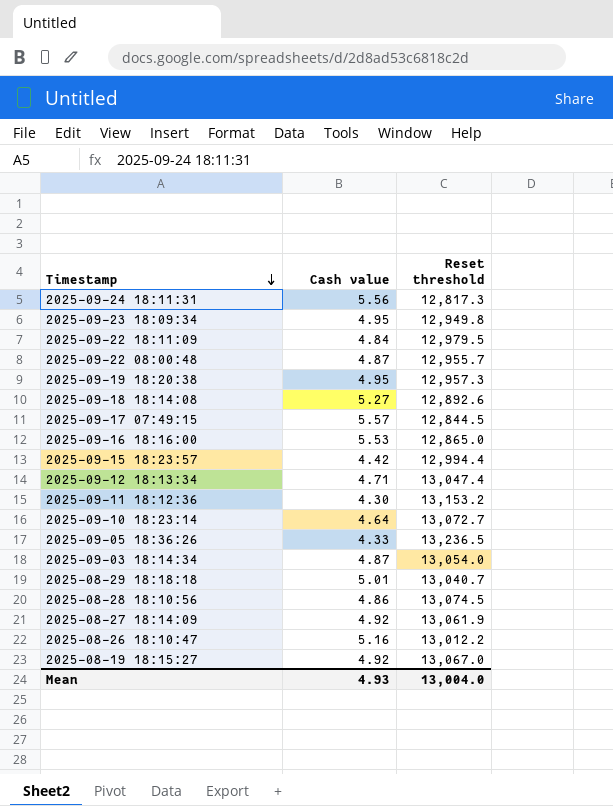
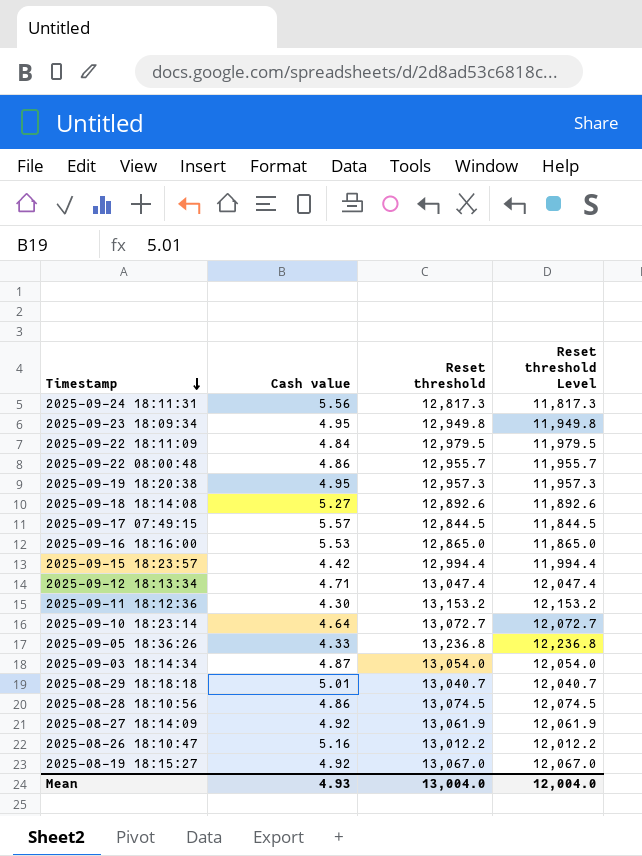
column Reset threshold Level | formula: none -> [Reset threshold] - 1000
2025-09-22 08:00:48 | Cash value: 4.87 -> 4.86
2025-09-05 18:36:26 | Reset threshold: 13,236.5 -> 13,236.8

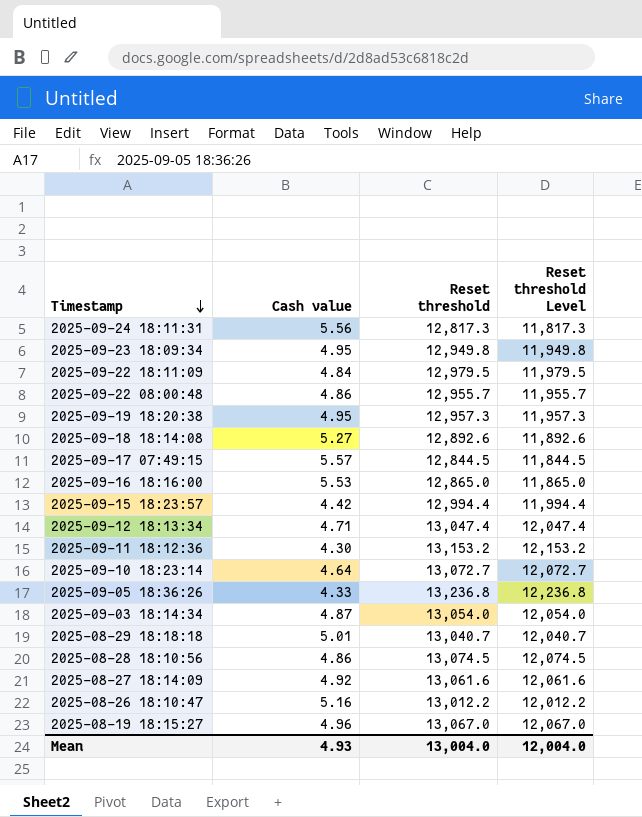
2025-08-27 18:14:09 | Reset threshold: 13,061.9 -> 13,061.6
2025-08-27 18:14:09 | Reset threshold Level: 12,061.9 -> 12,061.6
2025-08-19 18:15:27 | Cash value: 4.92 -> 4.96

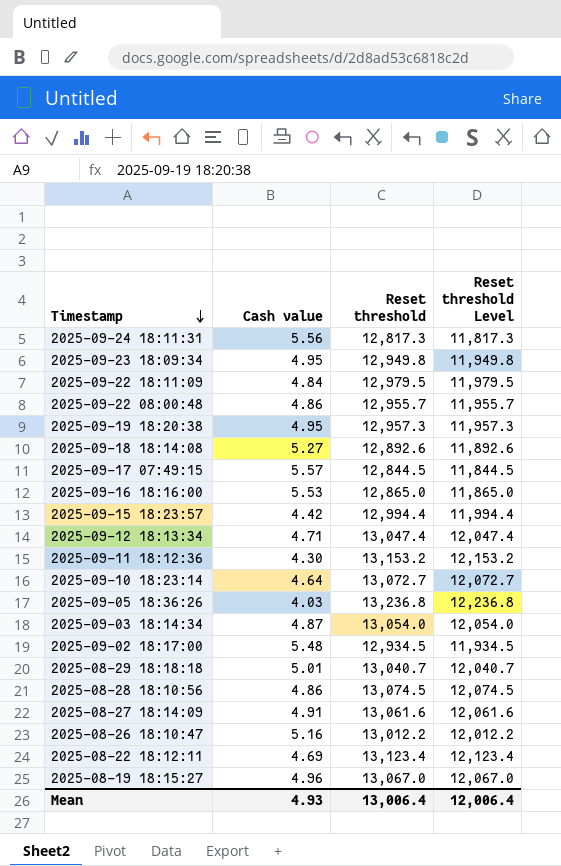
2025-09-05 18:36:26 | Cash value: 4.33 -> 4.03
row 2025-09-02 18:17:00: none -> 5.48 | 12,934.5 | 11,934.5
2025-08-27 18:14:09 | Cash value: 4.92 -> 4.91
row 2025-08-22 18:12:11: none -> 4.69 | 13,123.4 | 12,123.4
Mean | Reset threshold: 13,004.0 -> 13,006.4
Mean | Reset threshold Level: 12,004.0 -> 12,006.4

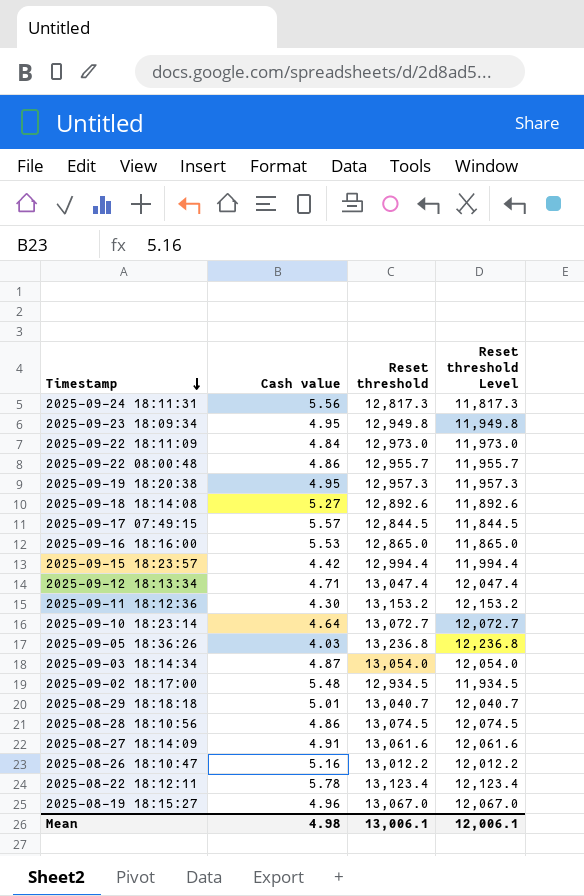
2025-09-22 18:11:09 | Reset threshold: 12,979.5 -> 12,973.0
2025-09-22 18:11:09 | Reset threshold Level: 11,979.5 -> 11,973.0
2025-08-22 18:12:11 | Cash value: 4.69 -> 5.78
Mean | Cash value: 4.93 -> 4.98
Mean | Reset threshold: 13,006.4 -> 13,006.1
Mean | Reset threshold Level: 12,006.4 -> 12,006.1

